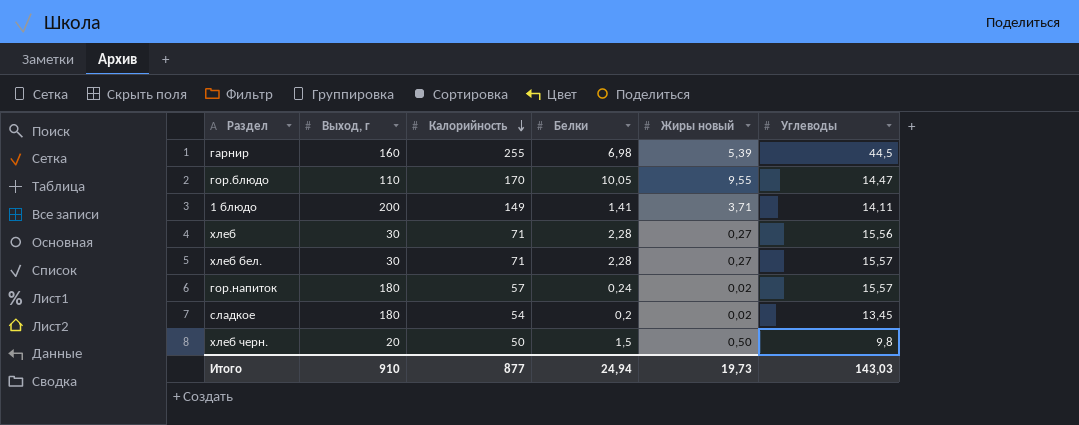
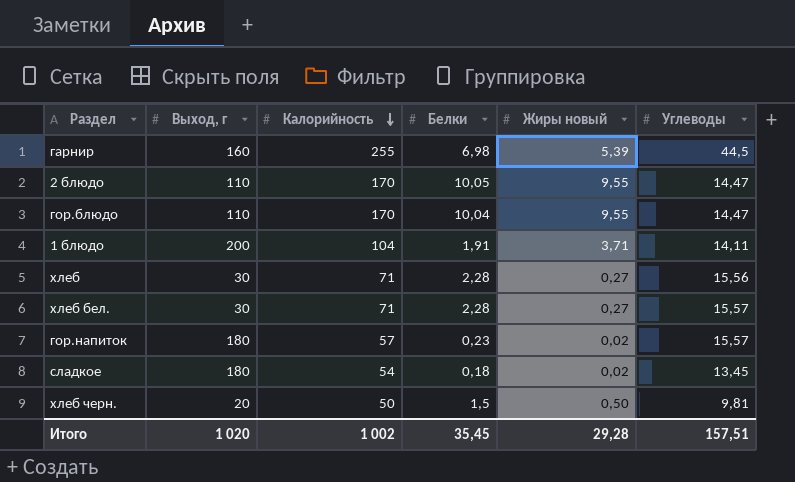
row 2 блюдо: none -> 110 | 170 | 10,05 | 9,55 | 14,47
гор.блюдо | Белки: 10,05 -> 10,04
1 блюдо | Калорийность: 149 -> 104
1 блюдо | Белки: 1,41 -> 1,91
гор.напиток | Белки: 0,24 -> 0,23
сладкое | Белки: 0,2 -> 0,18
хлеб черн. | Углеводы: 9,8 -> 9,81
Итого | Выход, г: 910 -> 1 020
Итого | Калорийность: 877 -> 1 002
Итого | Белки: 24,94 -> 35,45
Итого | Жиры новый: 19,73 -> 29,28
Итого | Углеводы: 143,03 -> 157,51

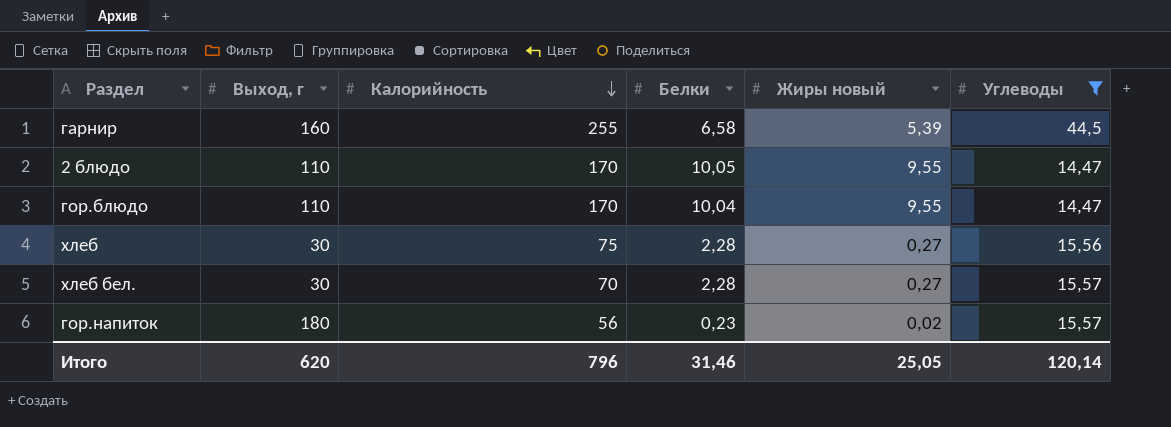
filter: none -> Углеводы >= 14,47
гарнир | Белки: 6,98 -> 6,58
хлеб | Калорийность: 71 -> 75
хлеб бел. | Калорийность: 71 -> 70
гор.напиток | Калорийность: 57 -> 56
Итого | Выход, г: 1 020 -> 620
Итого | Калорийность: 1 002 -> 796
Итого | Белки: 35,45 -> 31,46
Итого | Жиры новый: 29,28 -> 25,05
Итого | Углеводы: 157,51 -> 120,14

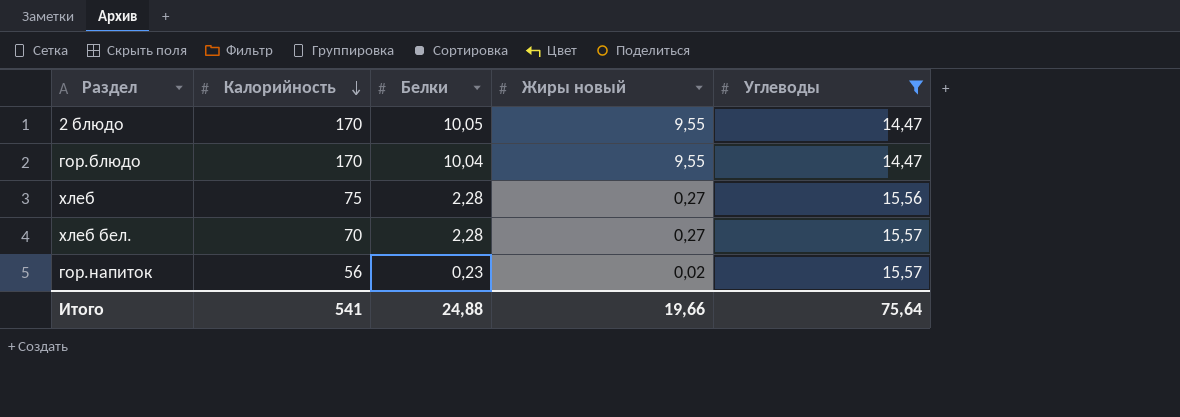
column Выход, г | position: 2 -> none
row гарнир: 160 | 255 | 6,58 | 5,39 | 44,5 -> none
Итого | Калорийность: 796 -> 541
Итого | Белки: 31,46 -> 24,88
Итого | Жиры новый: 25,05 -> 19,66
Итого | Углеводы: 120,14 -> 75,64

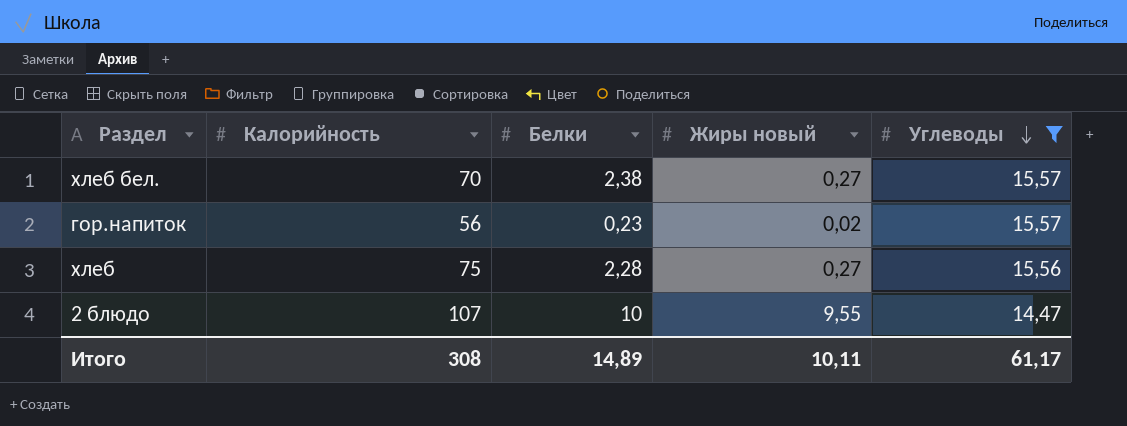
row order: Калорийность descending -> Углеводы descending
row гор.блюдо: 170 | 10,04 | 9,55 | 14,47 -> none
хлеб бел. | Белки: 2,28 -> 2,38
2 блюдо | Калорийность: 170 -> 107
2 блюдо | Белки: 10,05 -> 10
Итого | Калорийность: 541 -> 308
Итого | Белки: 24,88 -> 14,89
Итого | Жиры новый: 19,66 -> 10,11
Итого | Углеводы: 75,64 -> 61,17

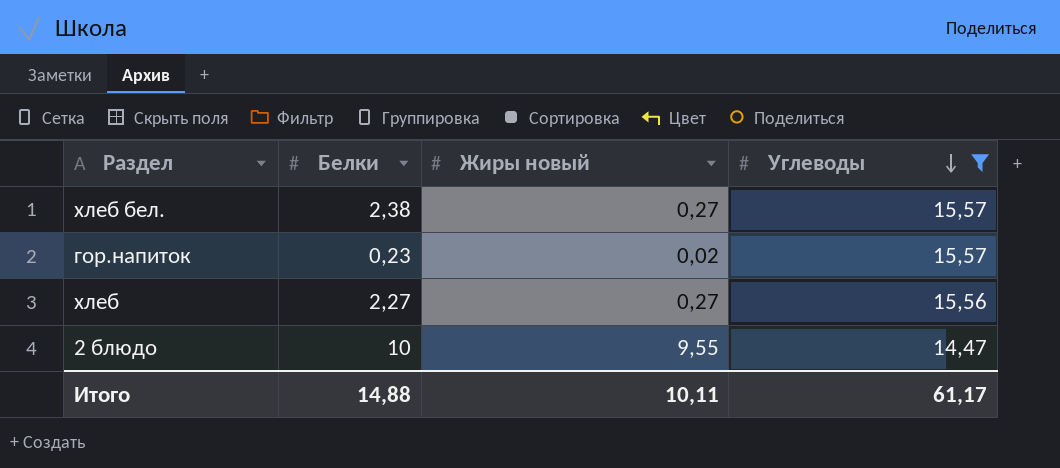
column Калорийность | position: 2 -> none
хлеб | Белки: 2,28 -> 2,27
Итого | Белки: 14,89 -> 14,88

